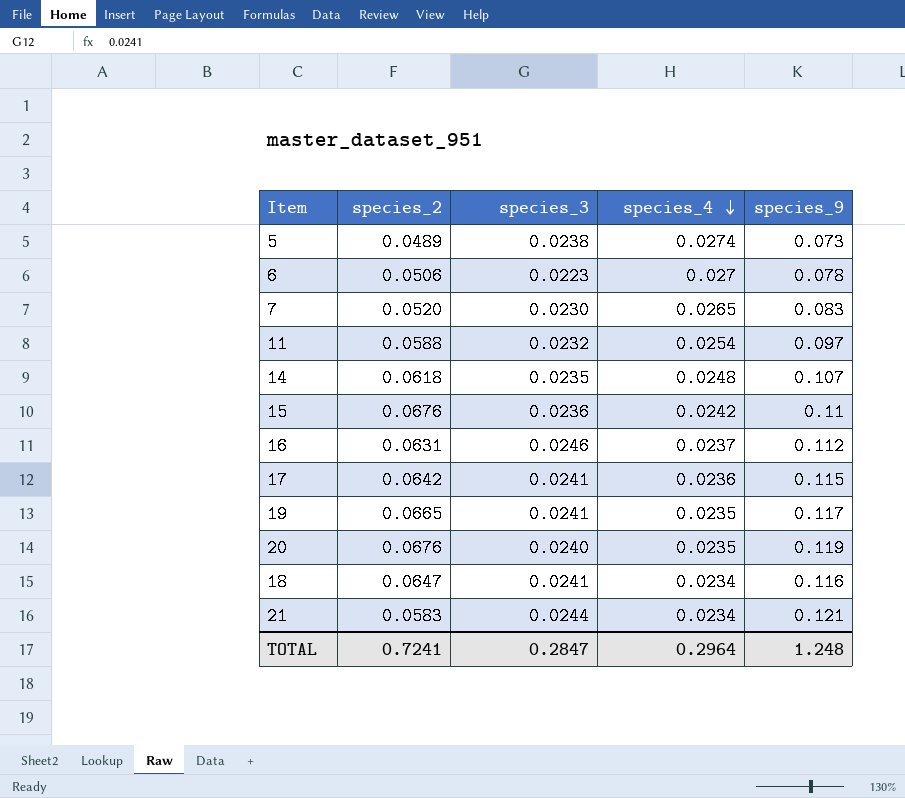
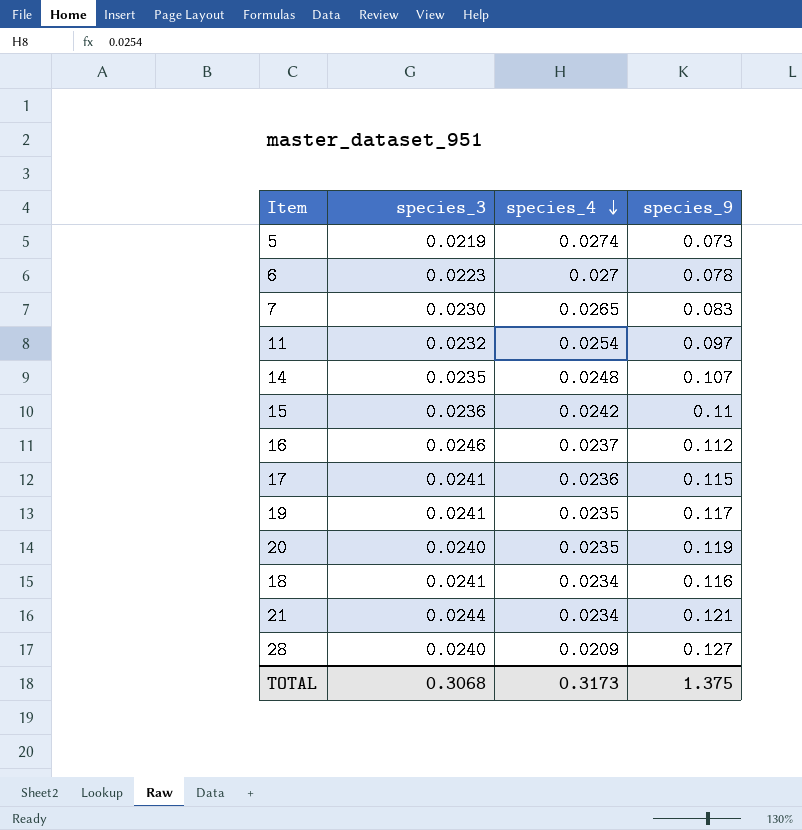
column species_2 | position: 2 -> none
5 | species_3: 0.0238 -> 0.0219
row 28: none -> 0.0240 | 0.0209 | 0.127
TOTAL | species_3: 0.2847 -> 0.3068
TOTAL | species_4: 0.2964 -> 0.3173
TOTAL | species_9: 1.248 -> 1.375

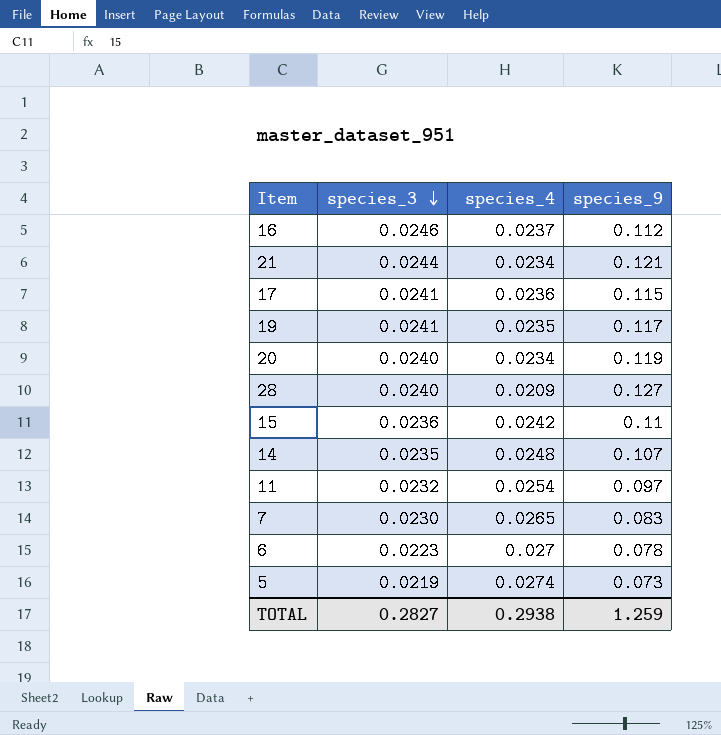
row order: species_4 descending -> species_3 descending
row 18: 0.0241 | 0.0234 | 0.116 -> none
20 | species_4: 0.0235 -> 0.0234
TOTAL | species_3: 0.3068 -> 0.2827
TOTAL | species_4: 0.3173 -> 0.2938
TOTAL | species_9: 1.375 -> 1.259

